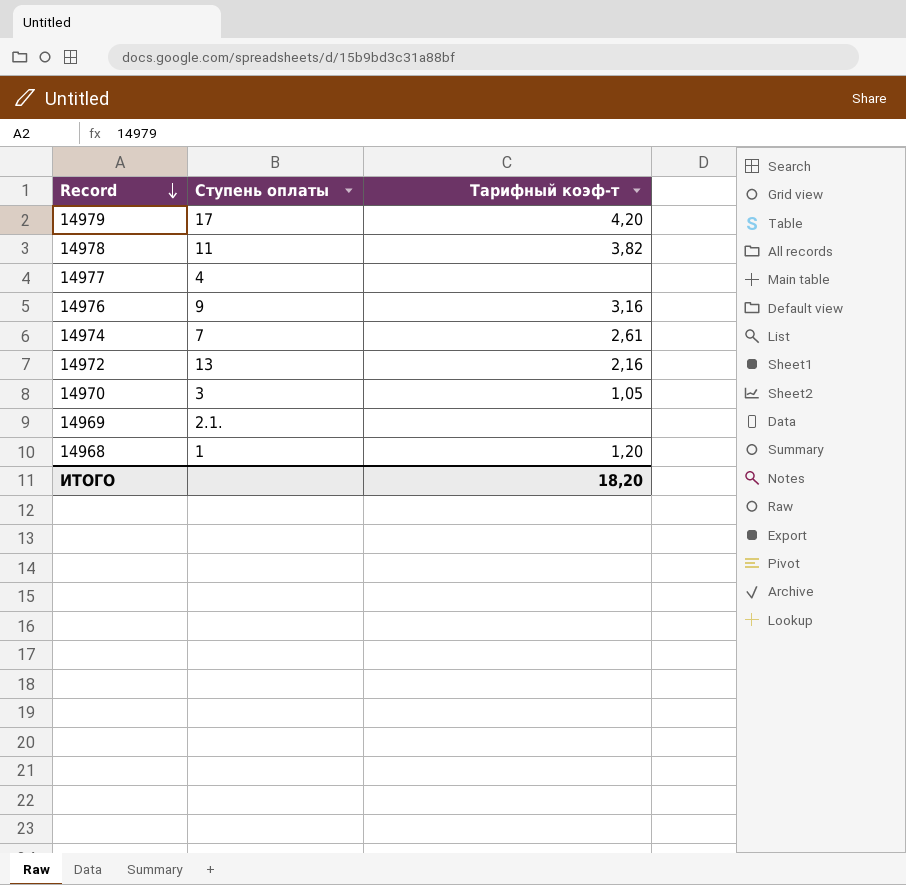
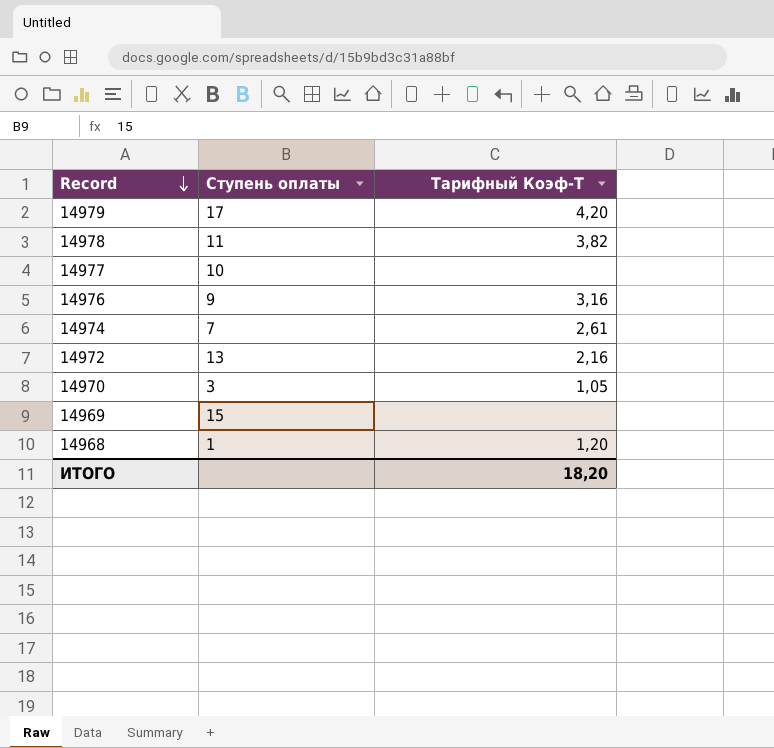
column name: Тарифный коэф-т -> Тарифный Коэф-Т
14977 | Ступень оплаты: 4 -> 10
14969 | Ступень оплаты: 2.1. -> 15

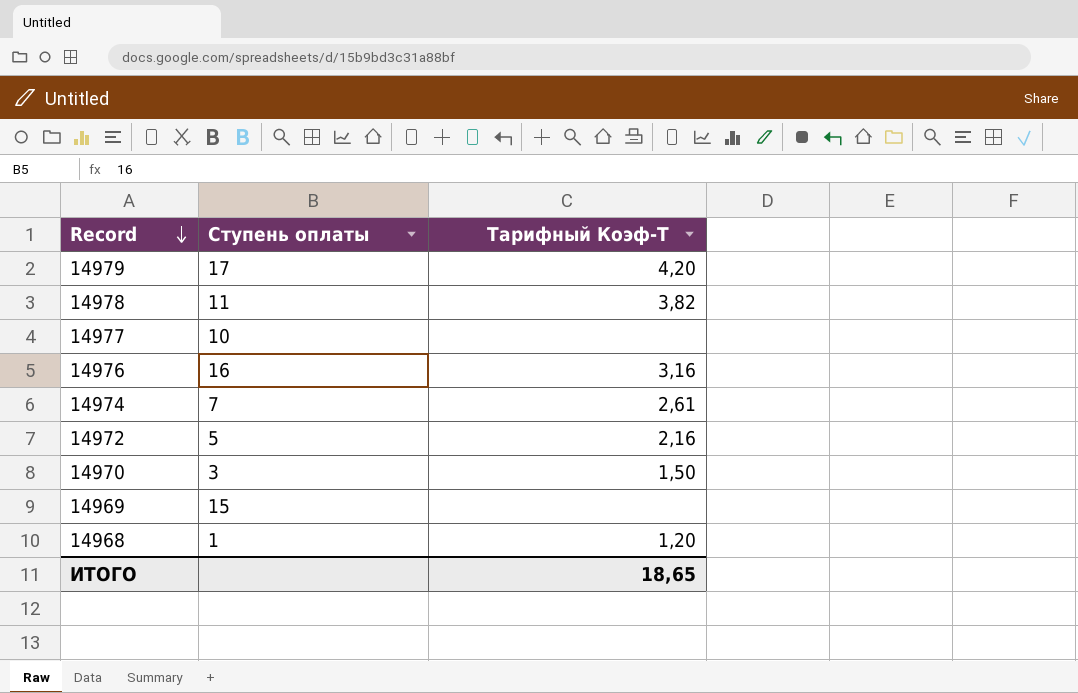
14976 | Ступень оплаты: 9 -> 16
14972 | Ступень оплаты: 13 -> 5
14970 | Тарифный Коэф-Т: 1,05 -> 1,50
ИТОГО | Тарифный Коэф-Т: 18,20 -> 18,65

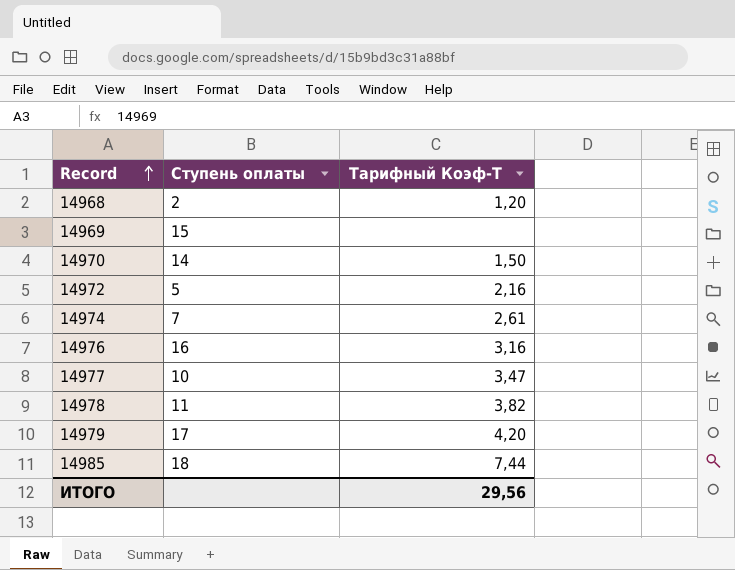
row order: Record descending -> Record ascending
14968 | Ступень оплаты: 1 -> 2
14970 | Ступень оплаты: 3 -> 14
14977 | Тарифный Коэф-Т: none -> 3,47
row 14985: none -> 18 | 7,44
ИТОГО | Тарифный Коэф-Т: 18,65 -> 29,56

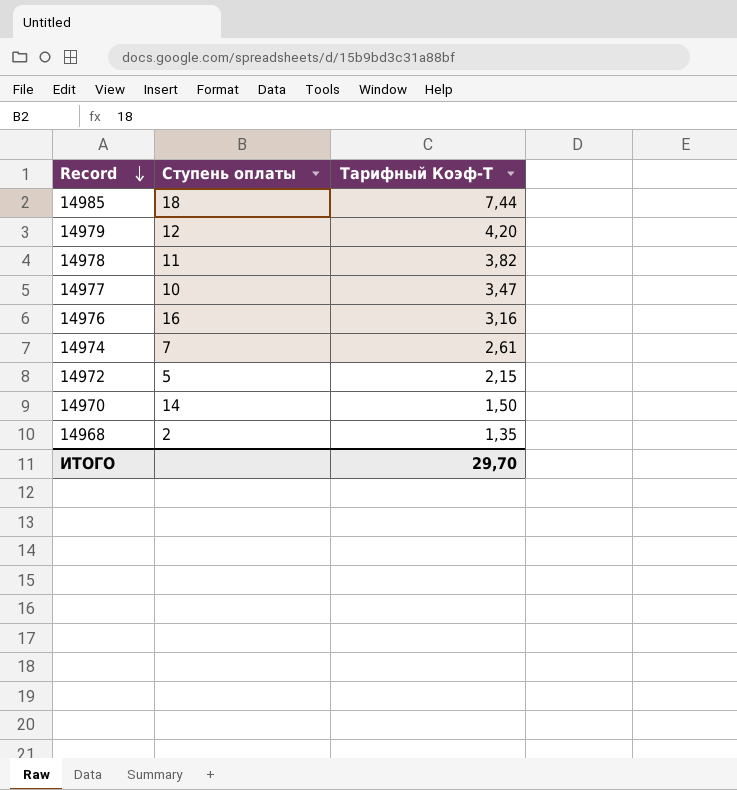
row order: Record ascending -> Record descending
row 14969: 15 | none -> none
14979 | Ступень оплаты: 17 -> 12
14972 | Тарифный Коэф-Т: 2,16 -> 2,15
14968 | Тарифный Коэф-Т: 1,20 -> 1,35
ИТОГО | Тарифный Коэф-Т: 29,56 -> 29,70

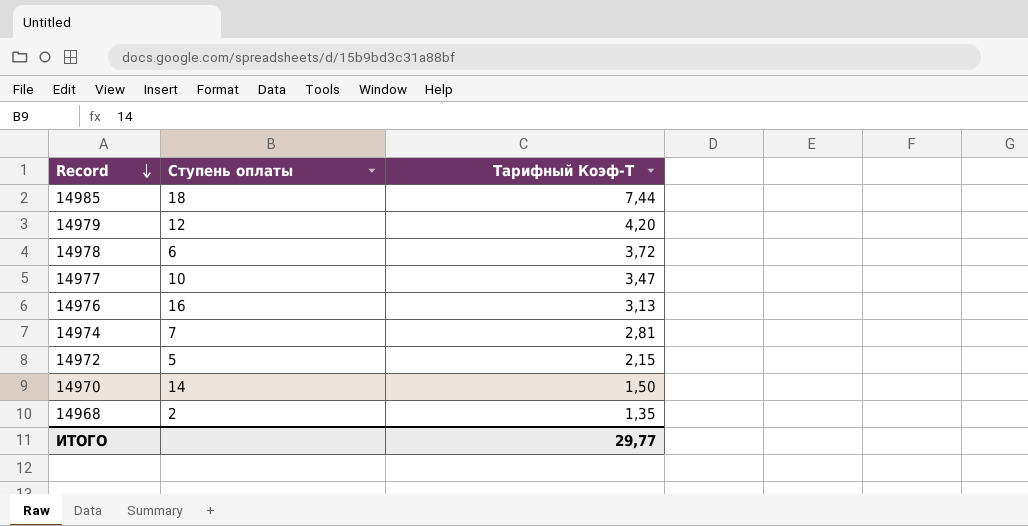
14978 | Ступень оплаты: 11 -> 6
14978 | Тарифный Коэф-Т: 3,82 -> 3,72
14976 | Тарифный Коэф-Т: 3,16 -> 3,13
14974 | Тарифный Коэф-Т: 2,61 -> 2,81
ИТОГО | Тарифный Коэф-Т: 29,70 -> 29,77

